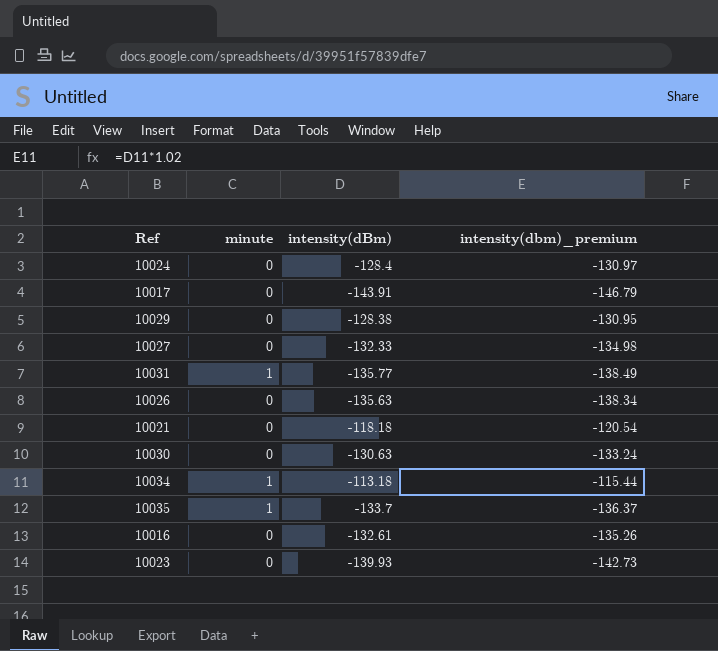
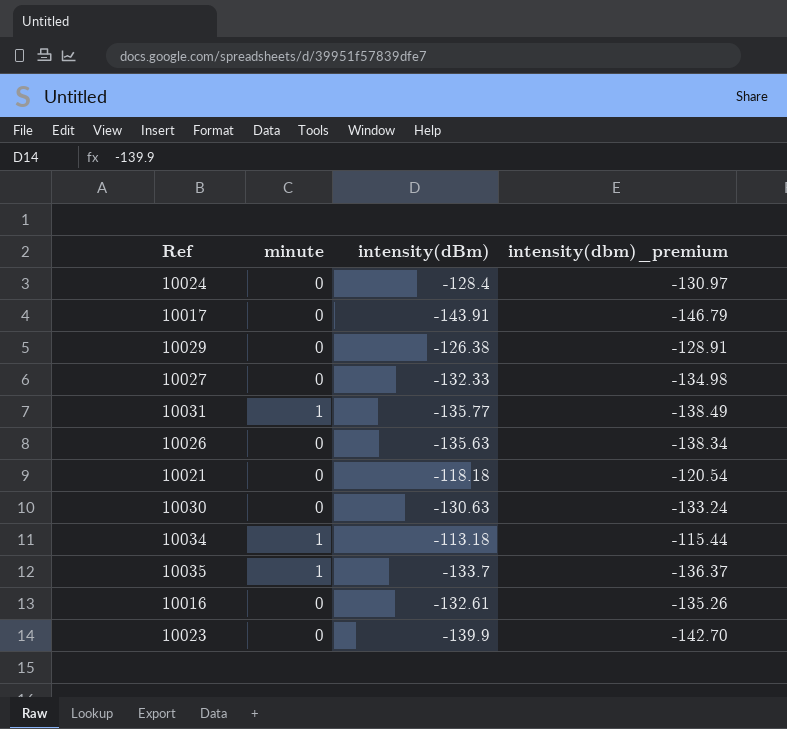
10029 | intensity(dBm): -128.38 -> -126.38
10029 | intensity(dbm)_premium: -130.95 -> -128.91
10023 | intensity(dBm): -139.93 -> -139.9
10023 | intensity(dbm)_premium: -142.73 -> -142.70

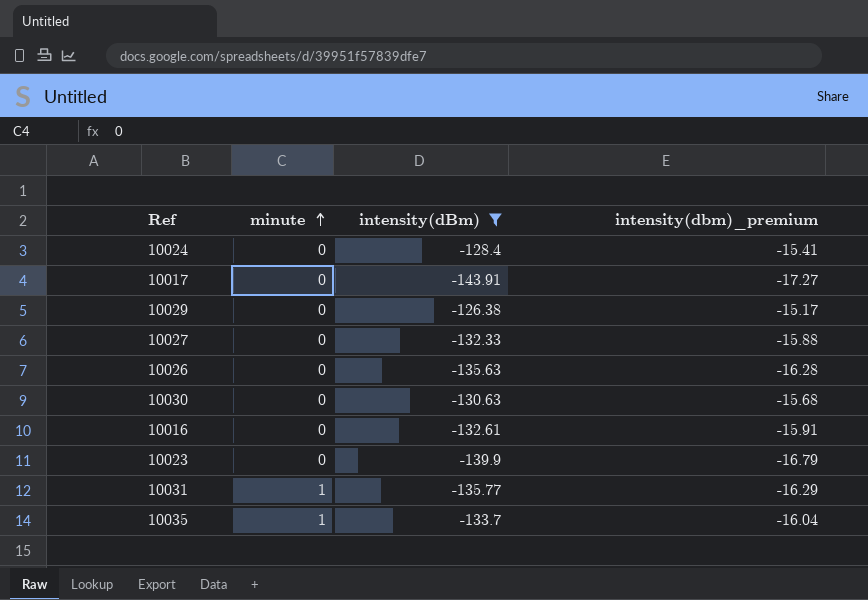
filter: none -> intensity(dBm) <= -126.38
row order: none -> minute ascending
column intensity(dbm)_premium | formula: [intensity(dBm)] * 1.02 -> [intensity(dBm)] * 0.12

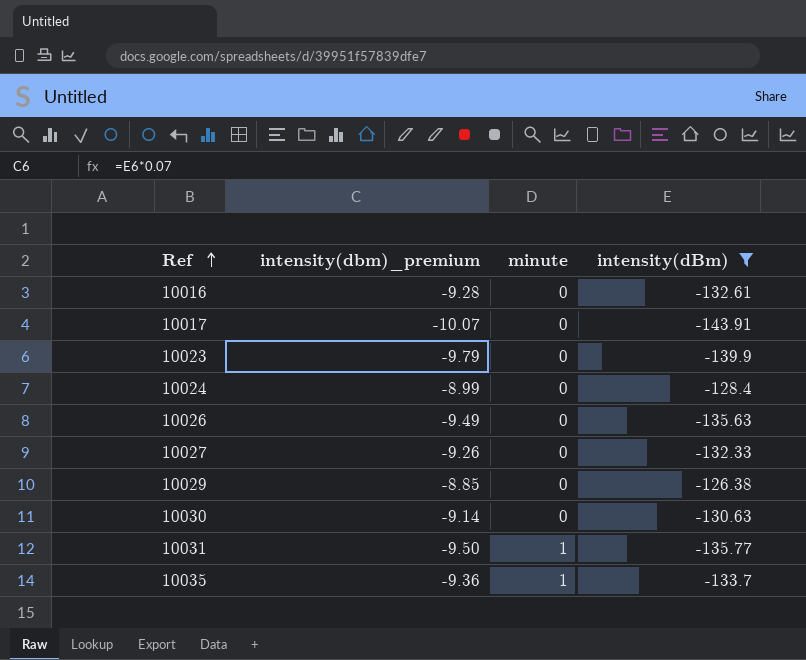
row order: minute ascending -> Ref ascending
column intensity(dbm)_premium | formula: [intensity(dBm)] * 0.12 -> [intensity(dBm)] * 0.07
column intensity(dbm)_premium | position: 4 -> 2

